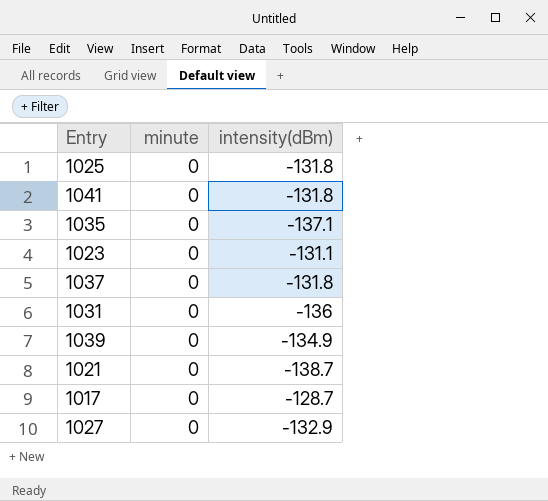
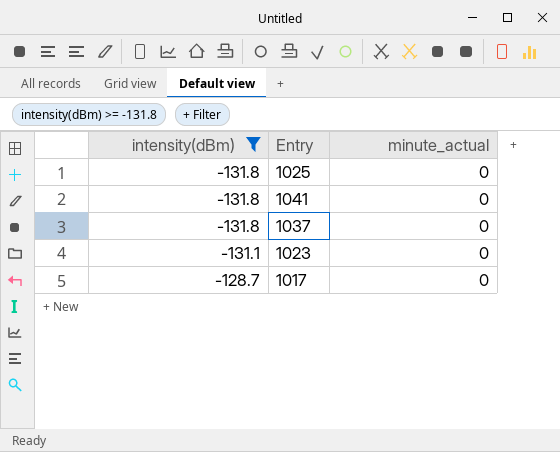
filter: none -> intensity(dBm) >= -131.8
row order: none -> intensity(dBm) ascending
column intensity(dBm) | position: 3 -> 1
column name: minute -> minute_actual

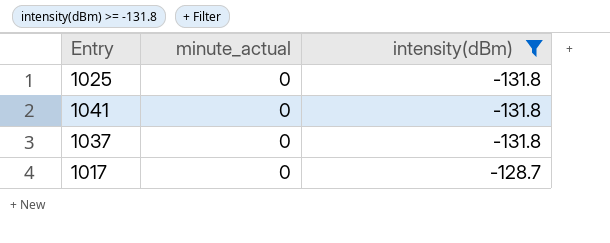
column intensity(dBm) | position: 1 -> 3
row 1023: -131.1 | 0 -> none

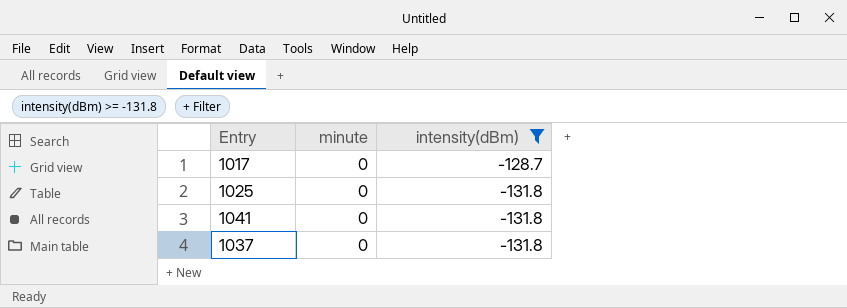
row order: intensity(dBm) ascending -> intensity(dBm) descending
column name: minute_actual -> minute

